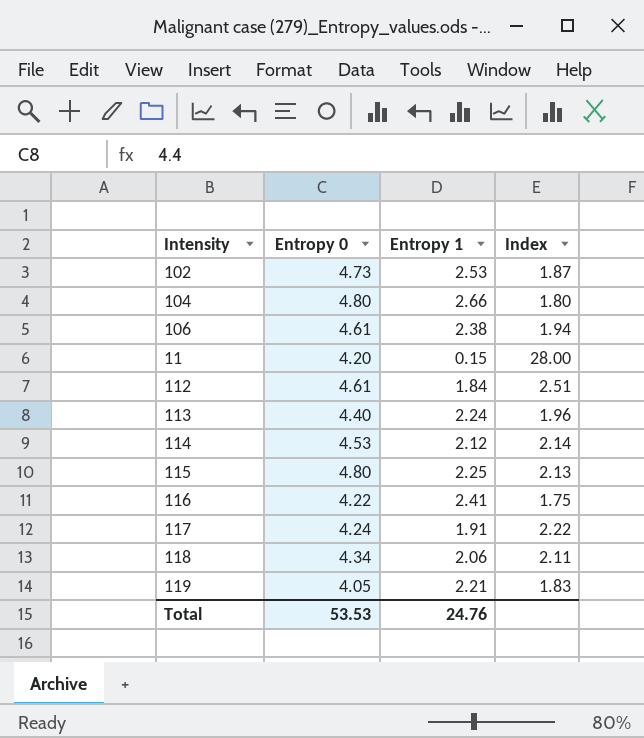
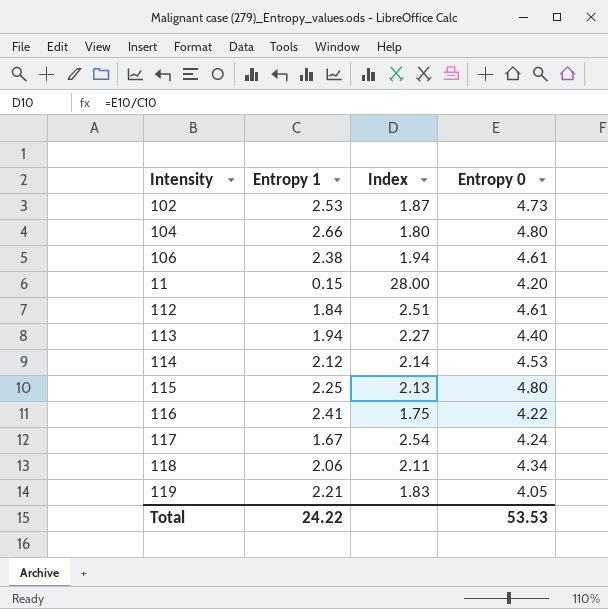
column Entropy 0 | position: 2 -> 4
113 | Entropy 1: 2.24 -> 1.94
113 | Index: 1.96 -> 2.27
117 | Entropy 1: 1.91 -> 1.67
117 | Index: 2.22 -> 2.54
Total | Entropy 1: 24.76 -> 24.22

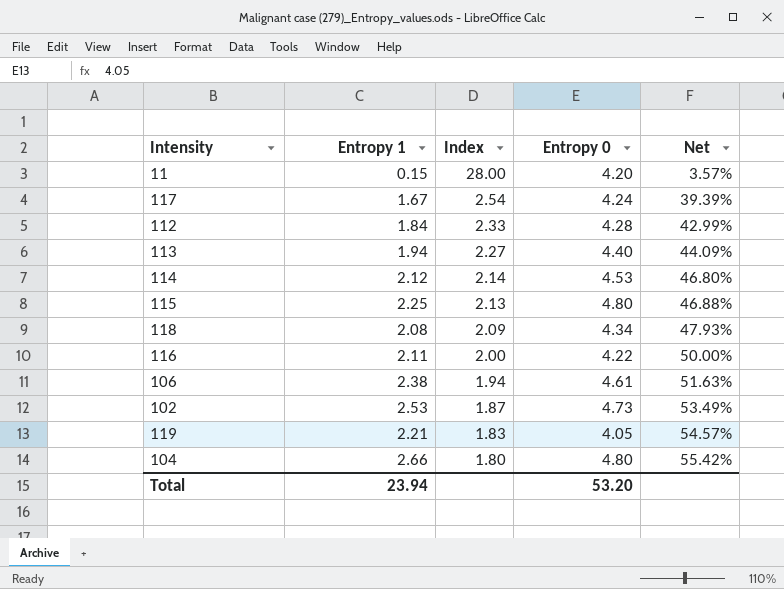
row order: none -> Index descending
column Net | formula: none -> [Entropy 1] / [Entropy 0]
112 | Index: 2.51 -> 2.33
112 | Entropy 0: 4.61 -> 4.28
118 | Entropy 1: 2.06 -> 2.08
118 | Index: 2.11 -> 2.09
116 | Entropy 1: 2.41 -> 2.11
116 | Index: 1.75 -> 2.00
Total | Entropy 1: 24.22 -> 23.94
Total | Entropy 0: 53.53 -> 53.20

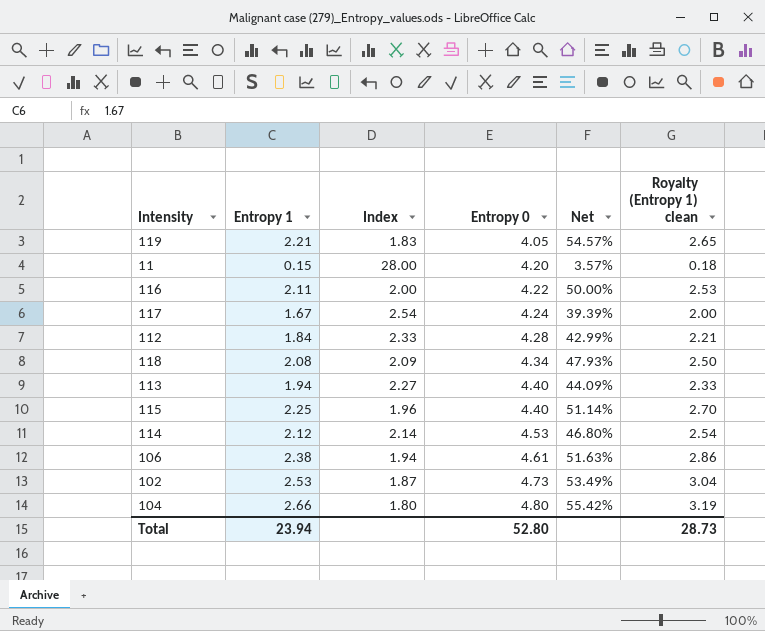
row order: Index descending -> Entropy 0 ascending
column Royalty (Entropy 1) clean | formula: none -> [Entropy 1] * 1.2
115 | Index: 2.13 -> 1.96
115 | Entropy 0: 4.80 -> 4.40
115 | Net: 46.88% -> 51.14%
Total | Entropy 0: 53.20 -> 52.80

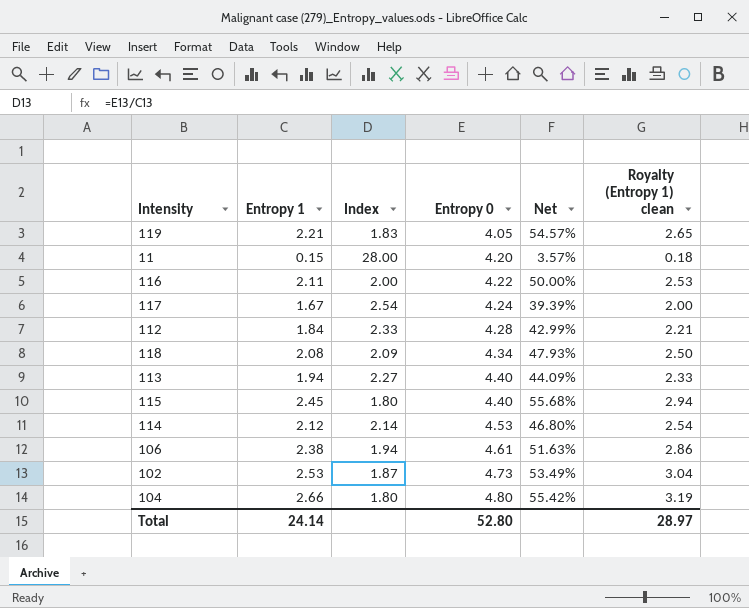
115 | Entropy 1: 2.25 -> 2.45
115 | Index: 1.96 -> 1.80
115 | Net: 51.14% -> 55.68%
115 | Royalty (Entropy 1) clean: 2.70 -> 2.94
Total | Entropy 1: 23.94 -> 24.14
Total | Royalty (Entropy 1) clean: 28.73 -> 28.97

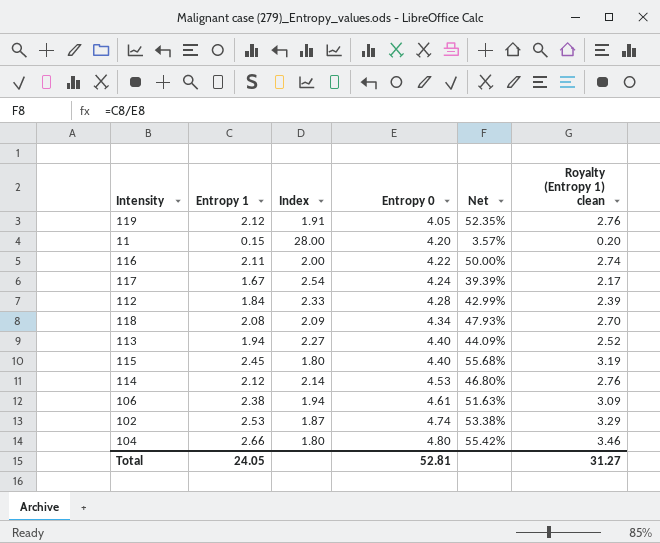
column Royalty (Entropy 1) clean | formula: [Entropy 1] * 1.2 -> [Entropy 1] * 1.3
119 | Entropy 1: 2.21 -> 2.12
119 | Index: 1.83 -> 1.91
119 | Net: 54.57% -> 52.35%
102 | Entropy 0: 4.73 -> 4.74
102 | Net: 53.49% -> 53.38%
Total | Entropy 1: 24.14 -> 24.05
Total | Entropy 0: 52.80 -> 52.81
Total | Royalty (Entropy 1) clean: 28.97 -> 31.27

